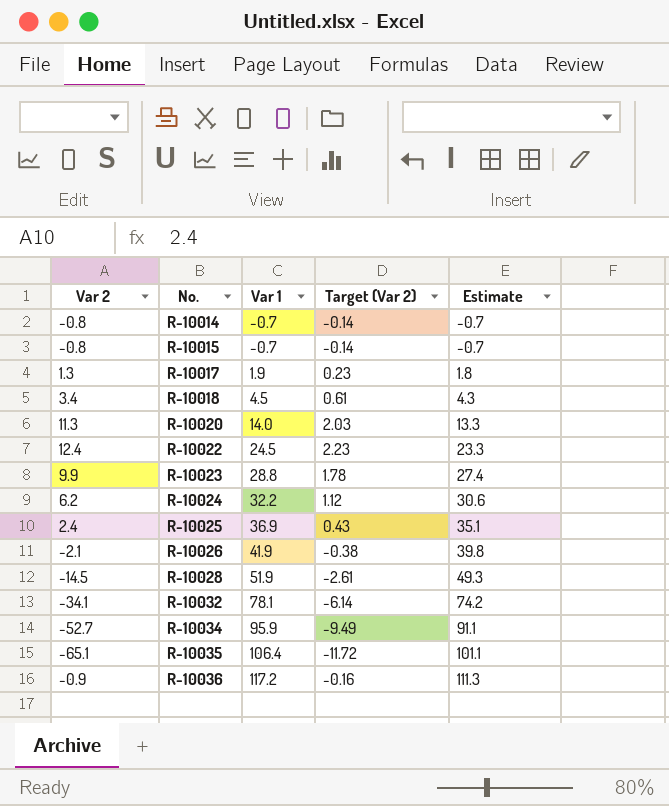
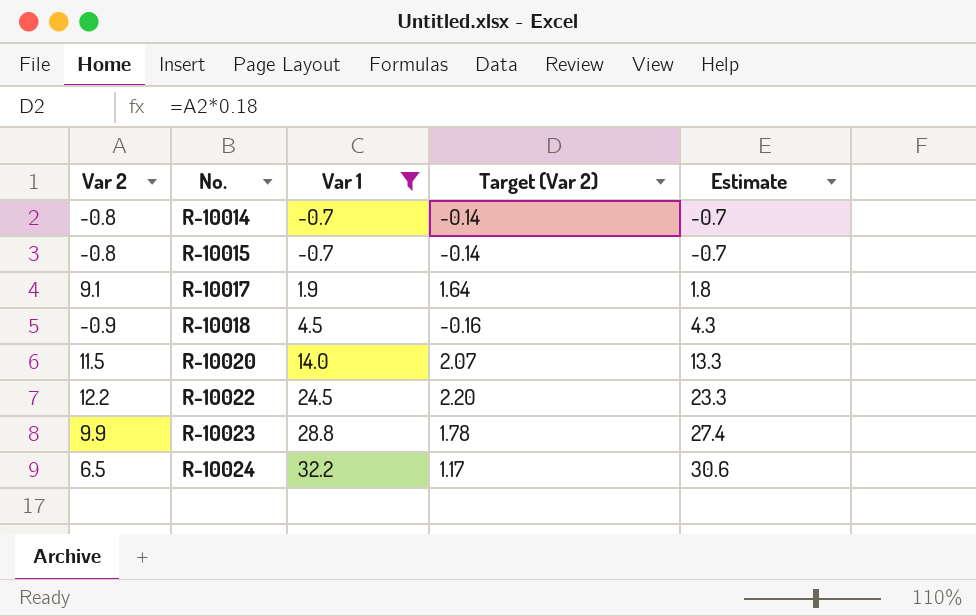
filter: none -> Var 1 <= 32.2
R-10017 | Var 2: 1.3 -> 9.1
R-10017 | Target (Var 2): 0.23 -> 1.64
R-10018 | Var 2: 3.4 -> -0.9
R-10018 | Target (Var 2): 0.61 -> -0.16
R-10020 | Var 2: 11.3 -> 11.5
R-10020 | Target (Var 2): 2.03 -> 2.07
R-10022 | Var 2: 12.4 -> 12.2
R-10022 | Target (Var 2): 2.23 -> 2.20
R-10024 | Var 2: 6.2 -> 6.5
R-10024 | Target (Var 2): 1.12 -> 1.17

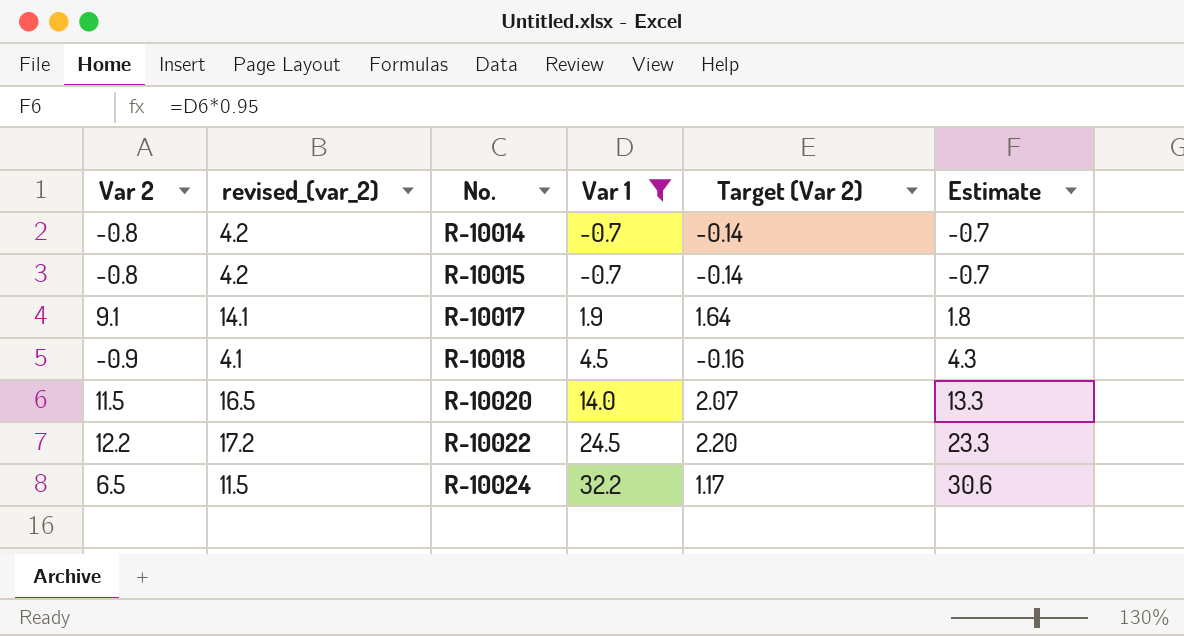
column revised_(var_2) | formula: none -> [Var 2] + 5
row R-10023: 9.9 | 28.8 | 1.78 | 27.4 -> none

